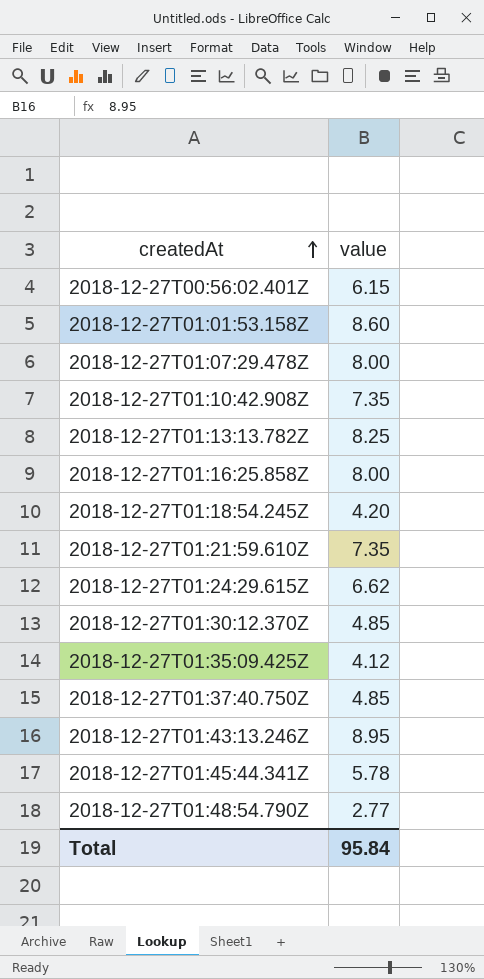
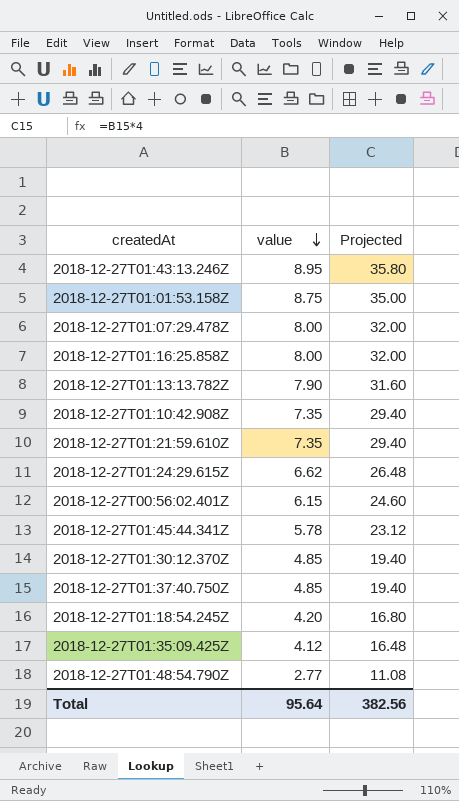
row order: createdAt ascending -> value descending
column Projected | formula: none -> [value] * 4
2018-12-27T01:01:53.158Z | value: 8.60 -> 8.75
2018-12-27T01:13:13.782Z | value: 8.25 -> 7.90
Total | value: 95.84 -> 95.64

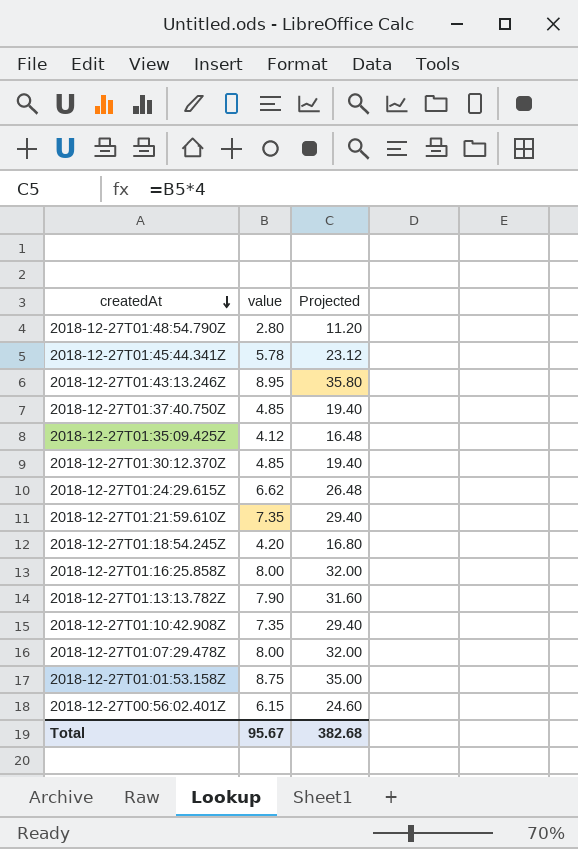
row order: value descending -> createdAt descending
2018-12-27T01:48:54.790Z | value: 2.77 -> 2.80
2018-12-27T01:48:54.790Z | Projected: 11.08 -> 11.20
Total | value: 95.64 -> 95.67
Total | Projected: 382.56 -> 382.68

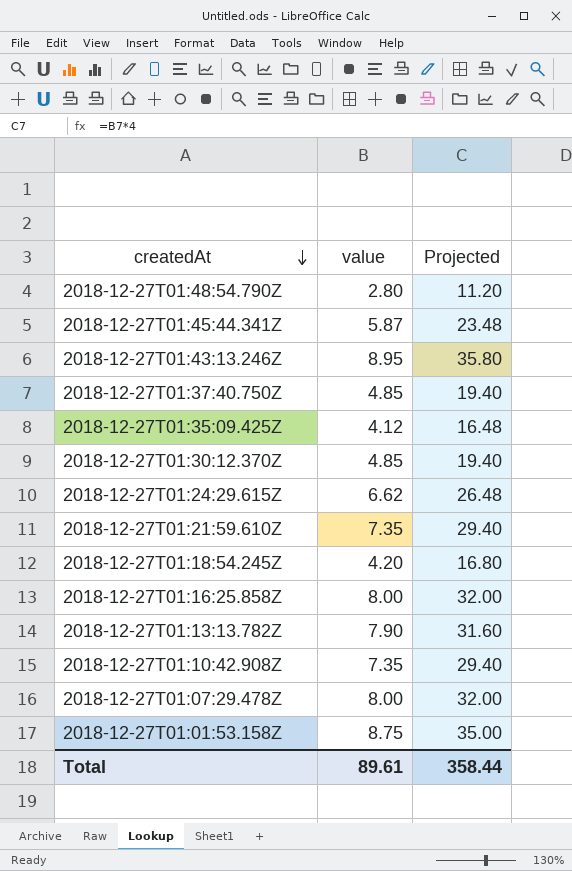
row 2018-12-27T00:56:02.401Z: 6.15 | 24.60 -> none
2018-12-27T01:45:44.341Z | value: 5.78 -> 5.87
2018-12-27T01:45:44.341Z | Projected: 23.12 -> 23.48
Total | value: 95.67 -> 89.61
Total | Projected: 382.68 -> 358.44

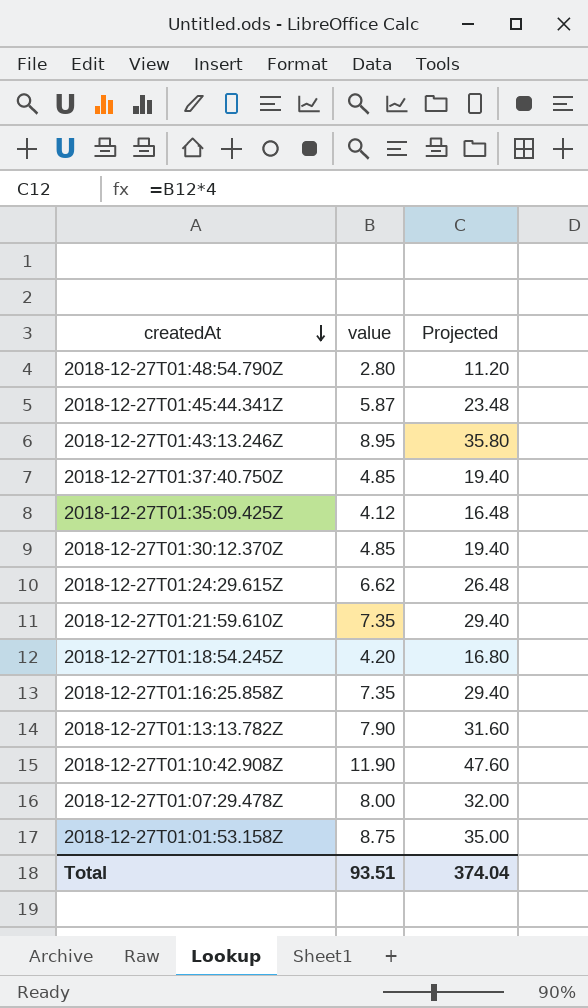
2018-12-27T01:16:25.858Z | value: 8.00 -> 7.35
2018-12-27T01:16:25.858Z | Projected: 32.00 -> 29.40
2018-12-27T01:10:42.908Z | value: 7.35 -> 11.90
2018-12-27T01:10:42.908Z | Projected: 29.40 -> 47.60
Total | value: 89.61 -> 93.51
Total | Projected: 358.44 -> 374.04

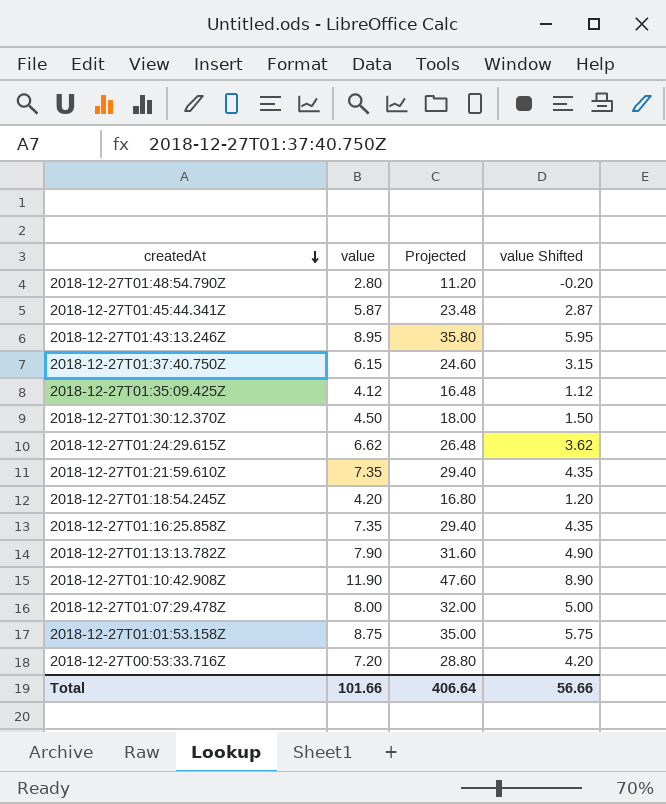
column value Shifted | formula: none -> [value] - 3
2018-12-27T01:37:40.750Z | value: 4.85 -> 6.15
2018-12-27T01:37:40.750Z | Projected: 19.40 -> 24.60
2018-12-27T01:30:12.370Z | value: 4.85 -> 4.50
2018-12-27T01:30:12.370Z | Projected: 19.40 -> 18.00
row 2018-12-27T00:53:33.716Z: none -> 7.20 | 28.80 | 4.20
Total | value: 93.51 -> 101.66
Total | Projected: 374.04 -> 406.64

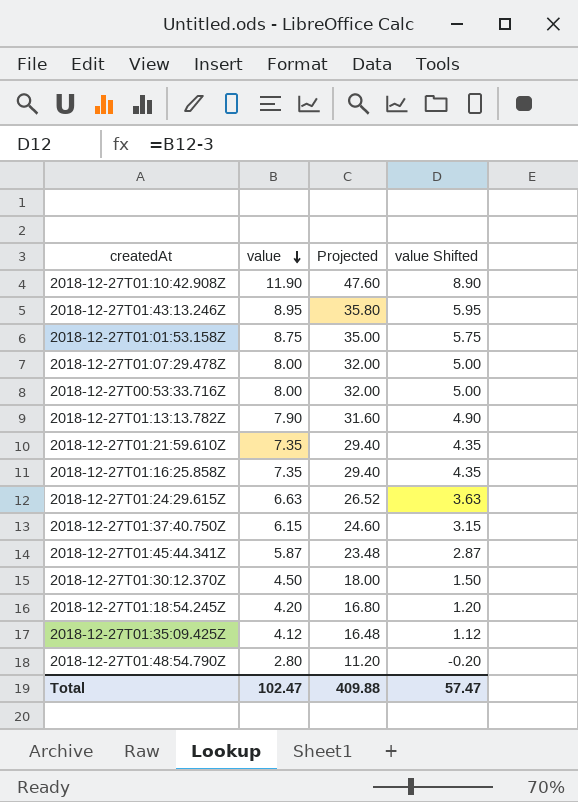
row order: createdAt descending -> value descending
2018-12-27T00:53:33.716Z | value: 7.20 -> 8.00
2018-12-27T00:53:33.716Z | Projected: 28.80 -> 32.00
2018-12-27T00:53:33.716Z | value Shifted: 4.20 -> 5.00
2018-12-27T01:24:29.615Z | value: 6.62 -> 6.63
2018-12-27T01:24:29.615Z | Projected: 26.48 -> 26.52
2018-12-27T01:24:29.615Z | value Shifted: 3.62 -> 3.63
Total | value: 101.66 -> 102.47
Total | Projected: 406.64 -> 409.88
Total | value Shifted: 56.66 -> 57.47

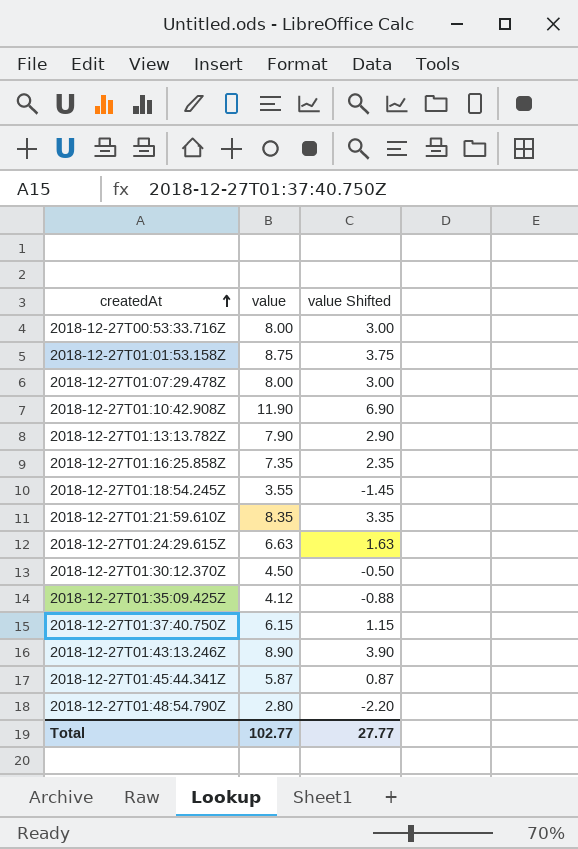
row order: value descending -> createdAt ascending
column Projected | formula: [value] * 4 -> none
column value Shifted | formula: [value] - 3 -> [value] - 5
2018-12-27T01:18:54.245Z | value: 4.20 -> 3.55
2018-12-27T01:21:59.610Z | value: 7.35 -> 8.35
2018-12-27T01:43:13.246Z | value: 8.95 -> 8.90
Total | value: 102.47 -> 102.77
Total | value Shifted: 57.47 -> 27.77

